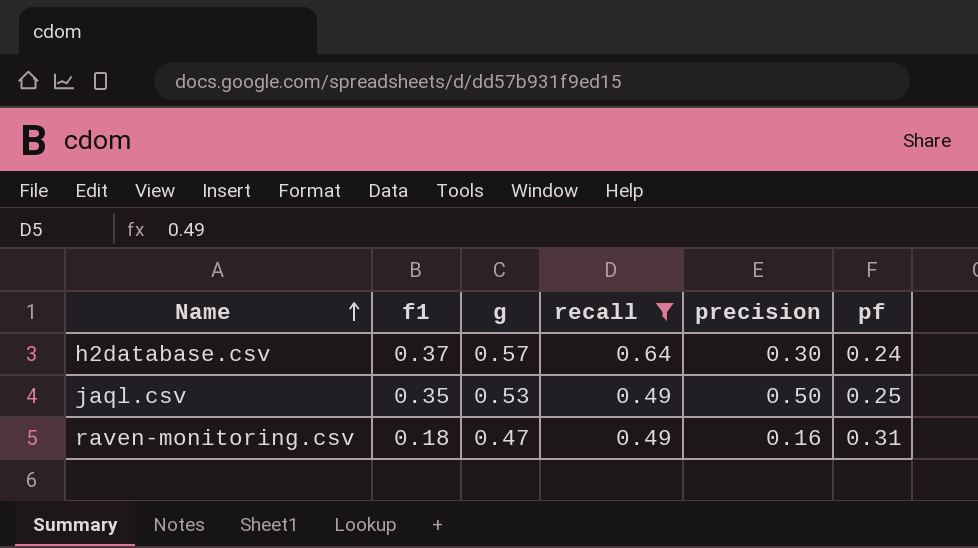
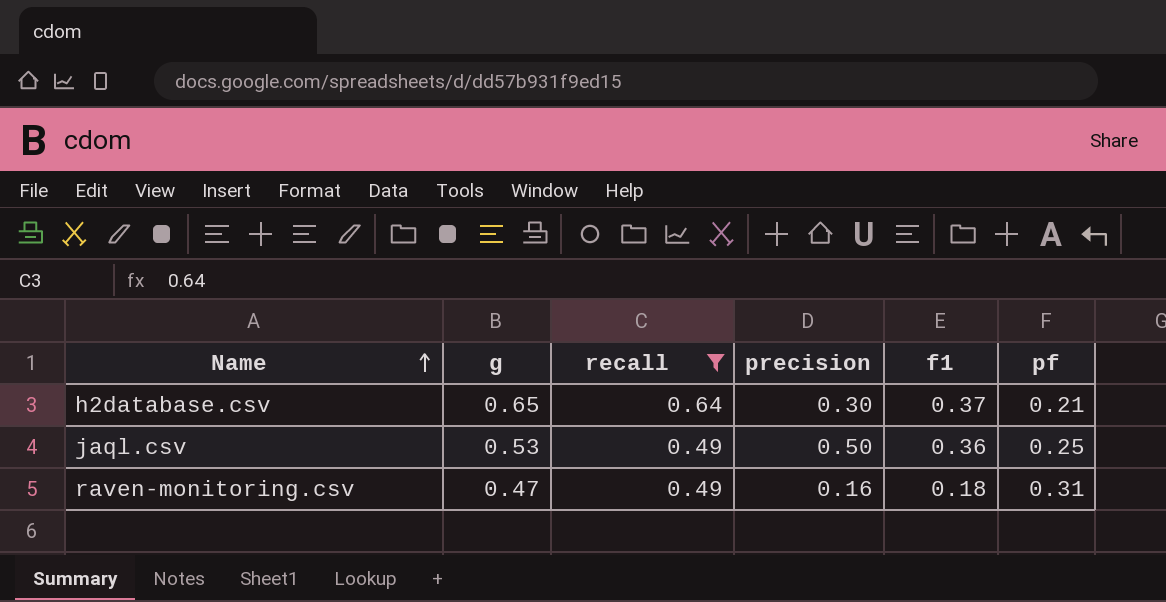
column f1 | position: 2 -> 5
h2database.csv | g: 0.57 -> 0.65
h2database.csv | pf: 0.24 -> 0.21
jaql.csv | f1: 0.35 -> 0.36

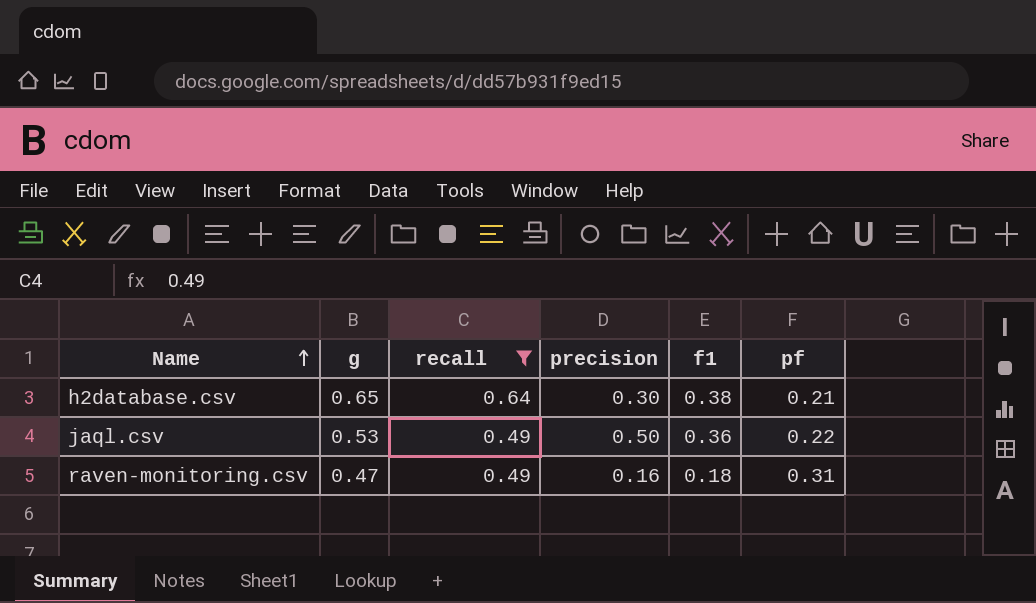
h2database.csv | f1: 0.37 -> 0.38
jaql.csv | pf: 0.25 -> 0.22

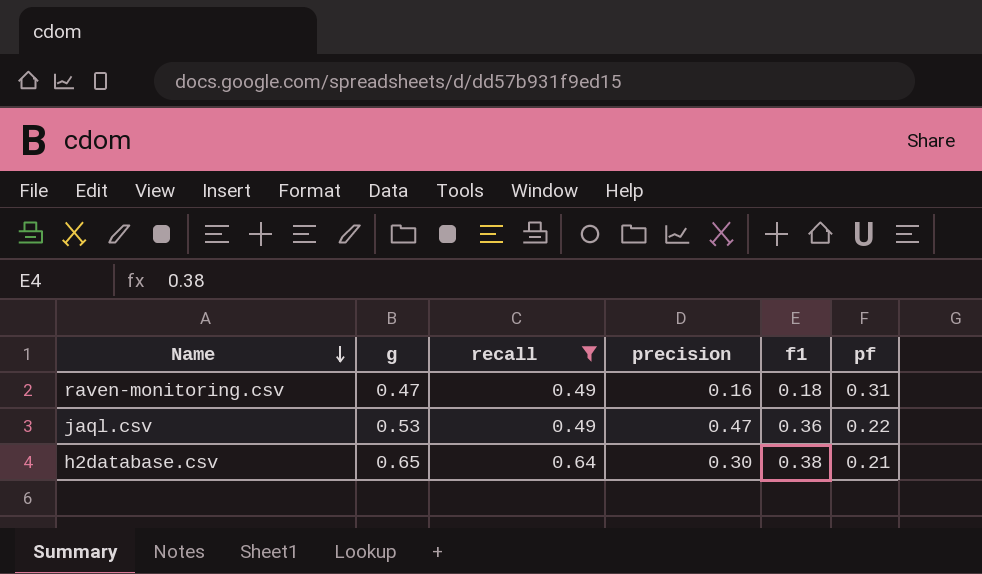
row order: Name ascending -> Name descending
jaql.csv | precision: 0.50 -> 0.47

